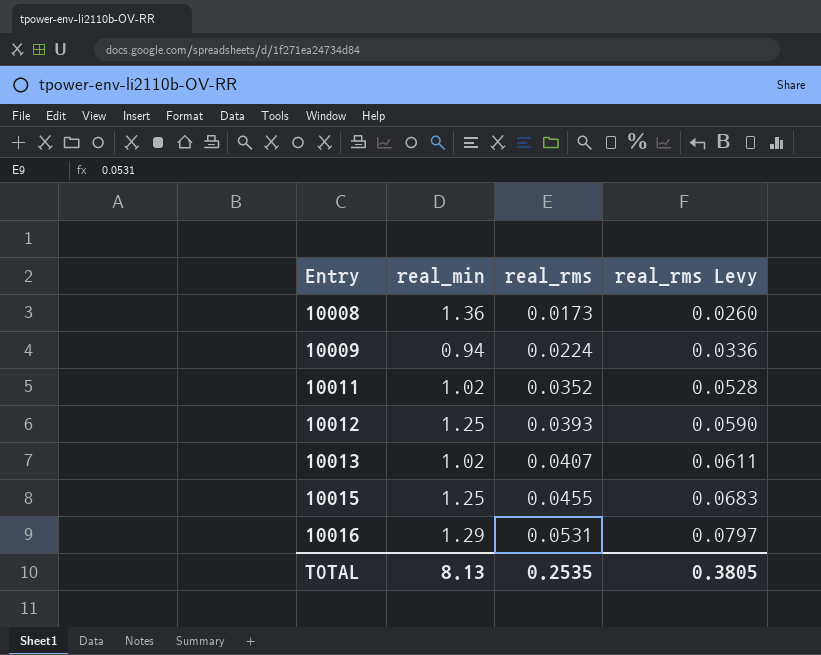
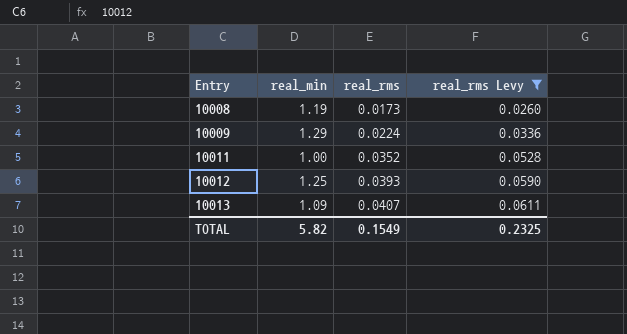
filter: none -> real_rms Levy <= 0.0611
10008 | real_min: 1.36 -> 1.19
10009 | real_min: 0.94 -> 1.29
10011 | real_min: 1.02 -> 1.00
10013 | real_min: 1.02 -> 1.09
TOTAL | real_min: 8.13 -> 5.82
TOTAL | real_rms: 0.2535 -> 0.1549
TOTAL | real_rms Levy: 0.3805 -> 0.2325

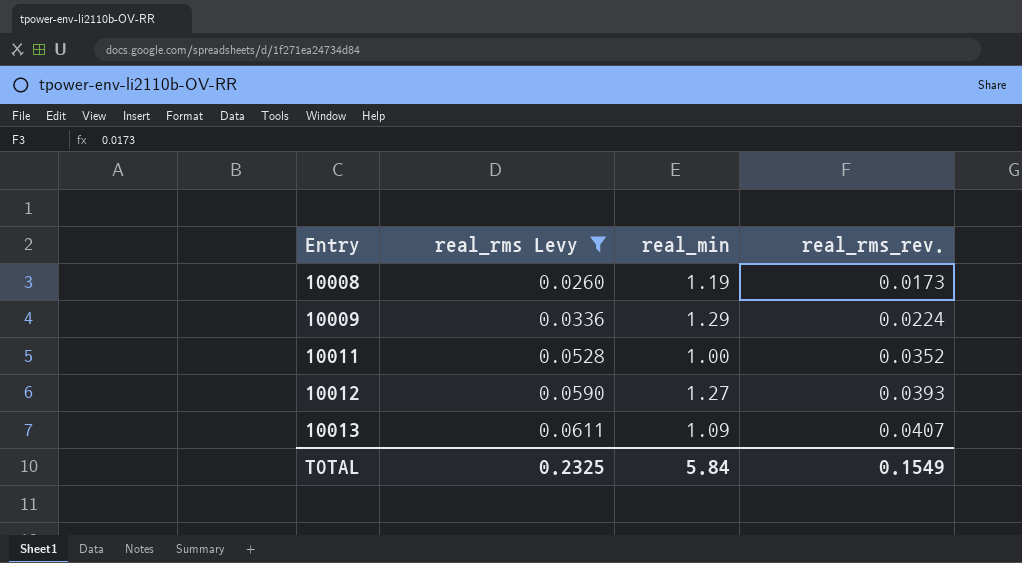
column real_rms Levy | position: 4 -> 2
column name: real_rms -> real_rms_rev.
10012 | real_min: 1.25 -> 1.27
TOTAL | real_min: 5.82 -> 5.84

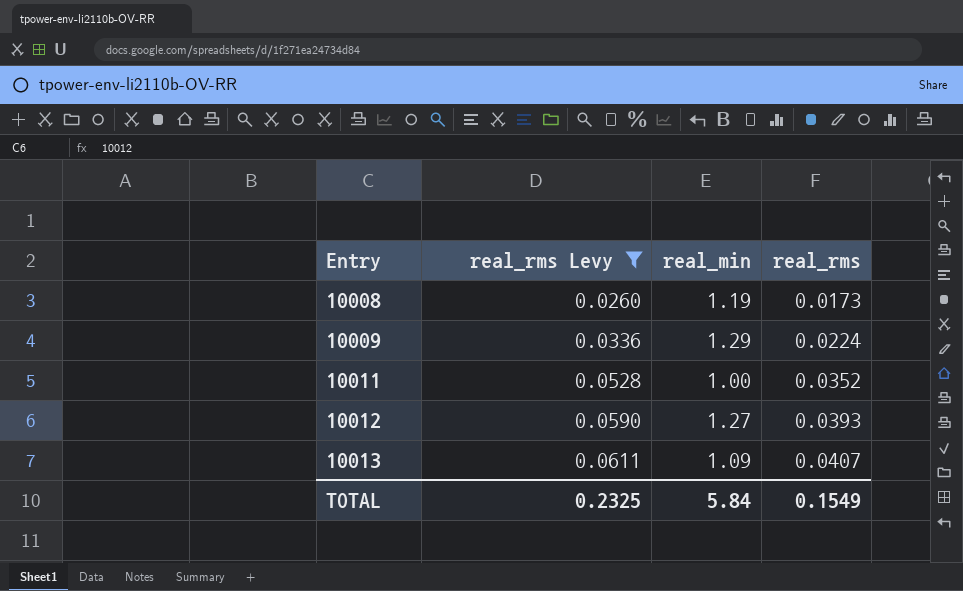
column name: real_rms_rev. -> real_rms

